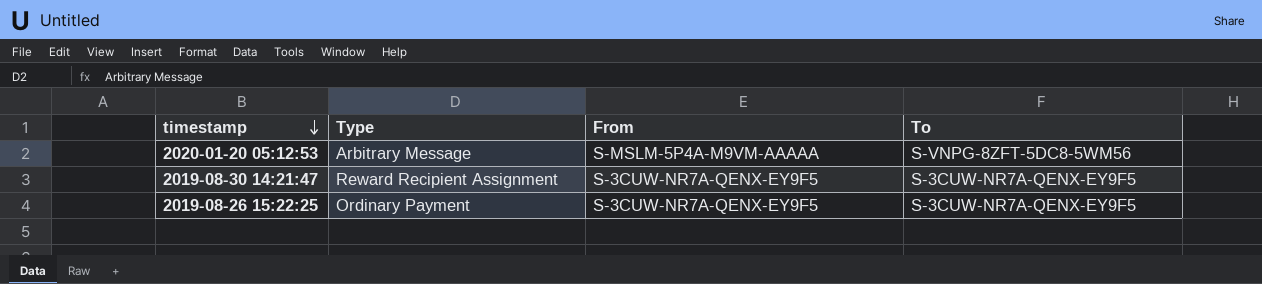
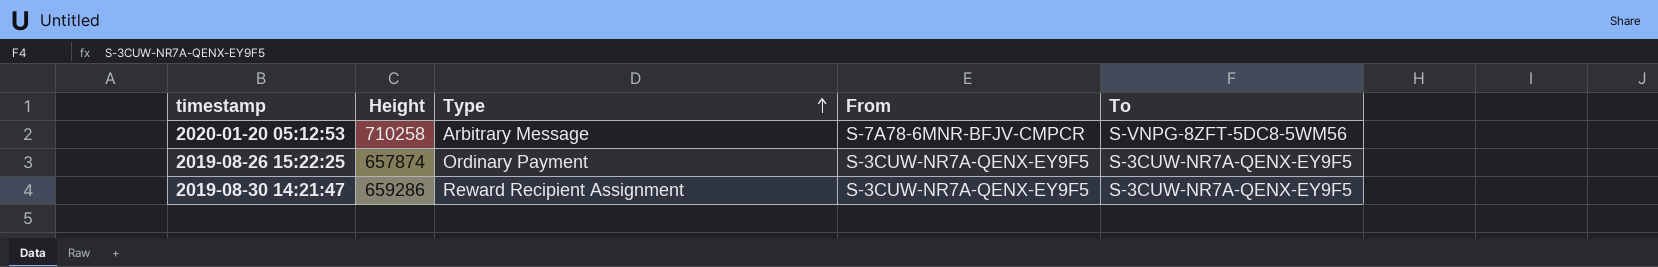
row order: timestamp descending -> Type ascending
column Height | position: none -> 2
2020-01-20 05:12:53 | From: S-MSLM-5P4A-M9VM-AAAAA -> S-7A78-6MNR-BFJV-CMPCR

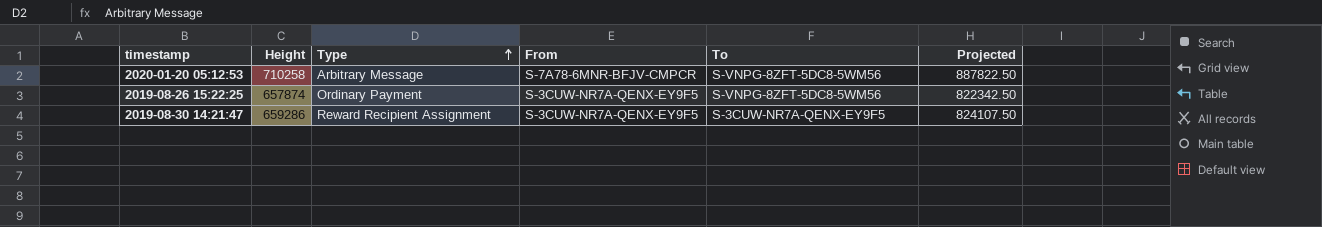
column Projected | formula: none -> [Height] * 1.25
2019-08-26 15:22:25 | To: S-3CUW-NR7A-QENX-EY9F5 -> S-VNPG-8ZFT-5DC8-5WM56

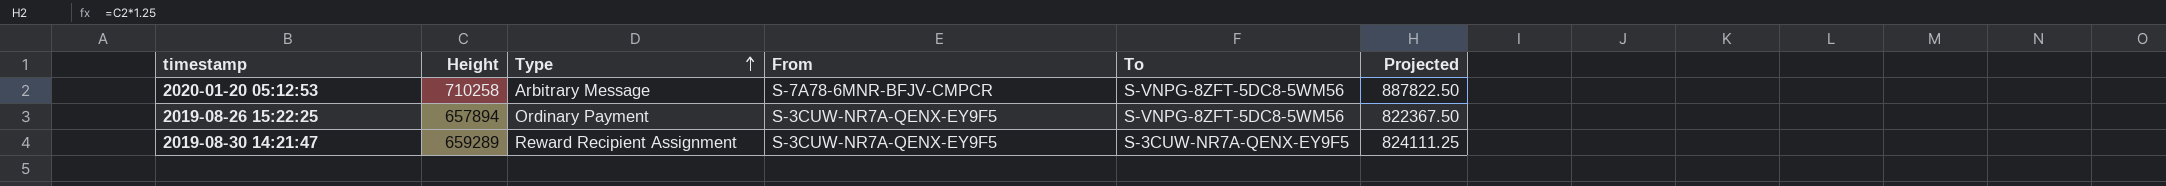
2019-08-26 15:22:25 | Height: 657874 -> 657894
2019-08-26 15:22:25 | Projected: 822342.50 -> 822367.50
2019-08-30 14:21:47 | Height: 659286 -> 659289
2019-08-30 14:21:47 | Projected: 824107.50 -> 824111.25

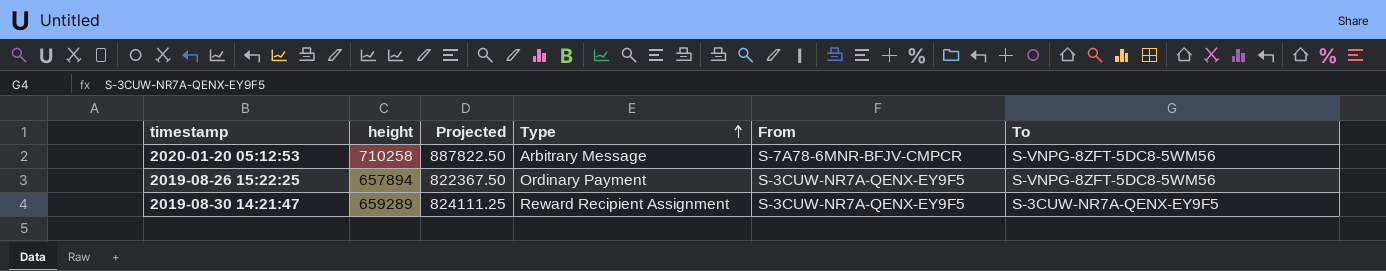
column name: Height -> height
column Projected | position: 6 -> 3

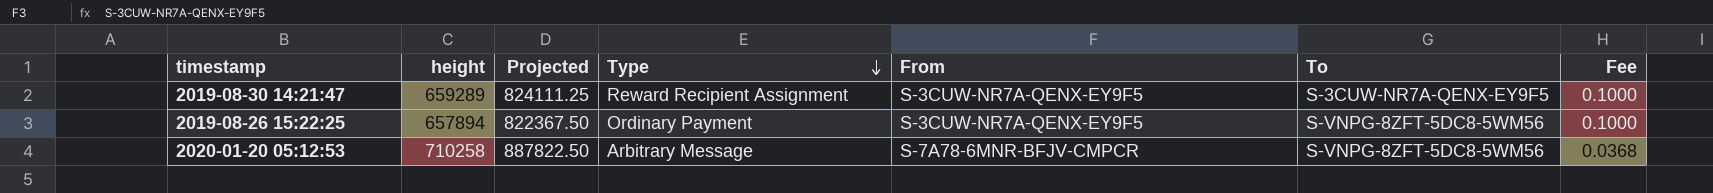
row order: Type ascending -> Type descending
column Fee | position: none -> 7

